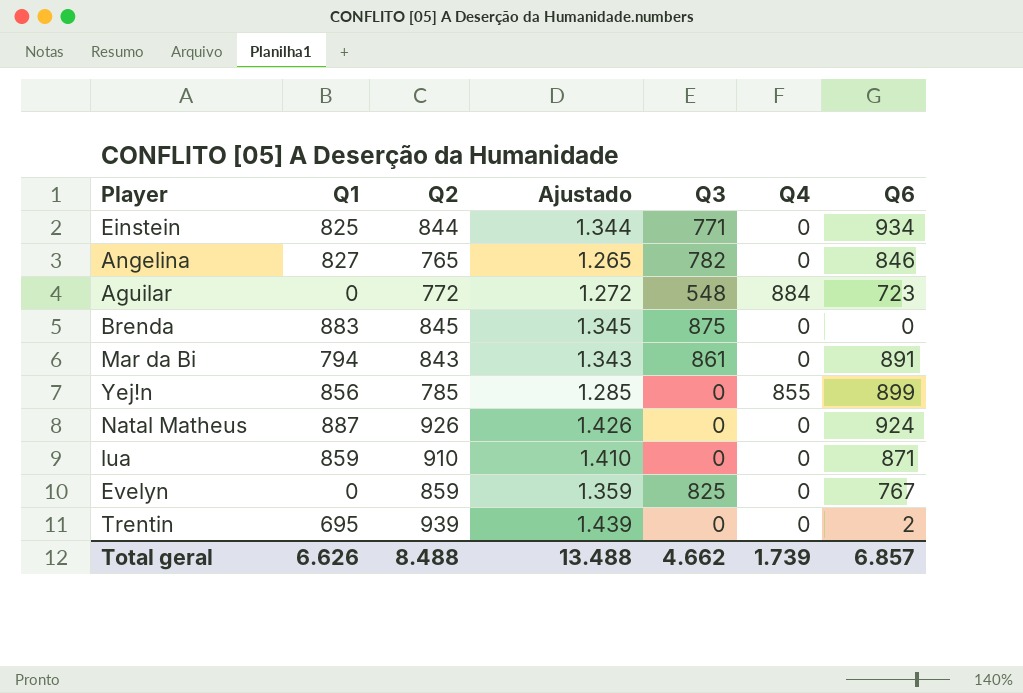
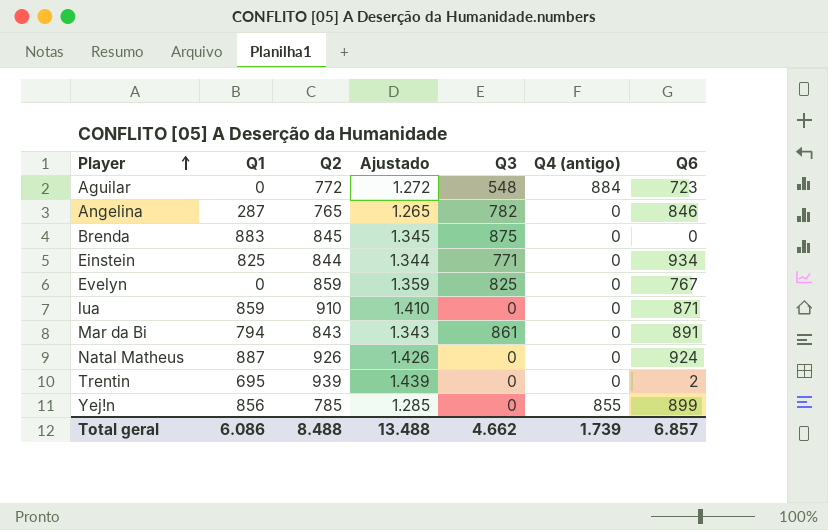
row order: none -> Player ascending
column name: Q4 -> Q4 (antigo)
Angelina | Q1: 827 -> 287
Total geral | Q1: 6.626 -> 6.086

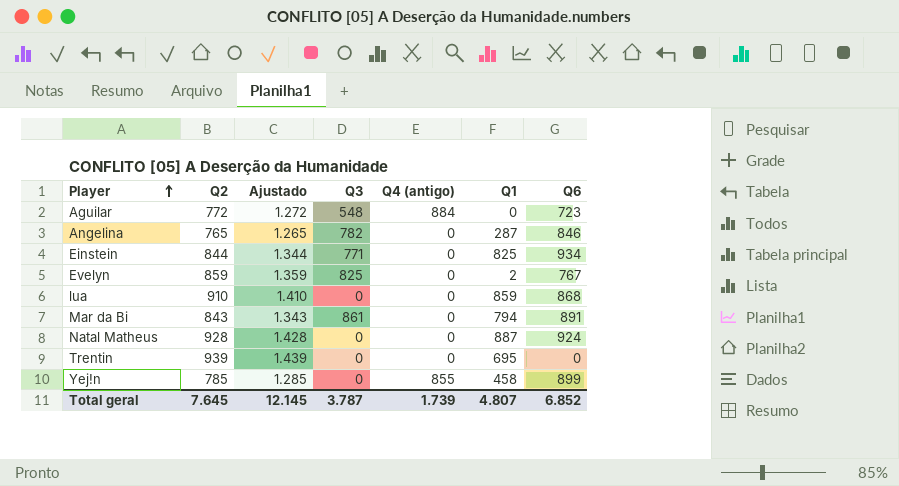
column Q1 | position: 2 -> 6
row Brenda: 883 | 845 | 1.345 | 875 | 0 | 0 -> none
Evelyn | Q1: 0 -> 2
lua | Q6: 871 -> 868
Natal Matheus | Q2: 926 -> 928
Natal Matheus | Ajustado: 1.426 -> 1.428
Trentin | Q6: 2 -> 0
Yej!n | Q1: 856 -> 458
Total geral | Q2: 8.488 -> 7.645
Total geral | Ajustado: 13.488 -> 12.145
Total geral | Q3: 4.662 -> 3.787
Total geral | Q1: 6.086 -> 4.807
Total geral | Q6: 6.857 -> 6.852

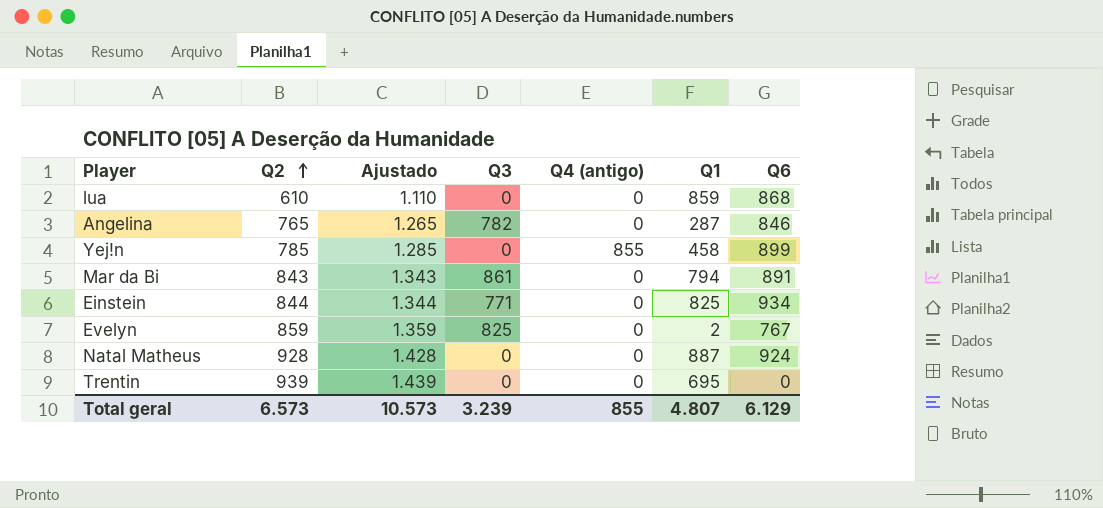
row order: Player ascending -> Q2 ascending
row Aguilar: 772 | 1.272 | 548 | 884 | 0 | 723 -> none
lua | Q2: 910 -> 610
lua | Ajustado: 1.410 -> 1.110
Total geral | Q2: 7.645 -> 6.573
Total geral | Ajustado: 12.145 -> 10.573
Total geral | Q3: 3.787 -> 3.239
Total geral | Q4 (antigo): 1.739 -> 855
Total geral | Q6: 6.852 -> 6.129

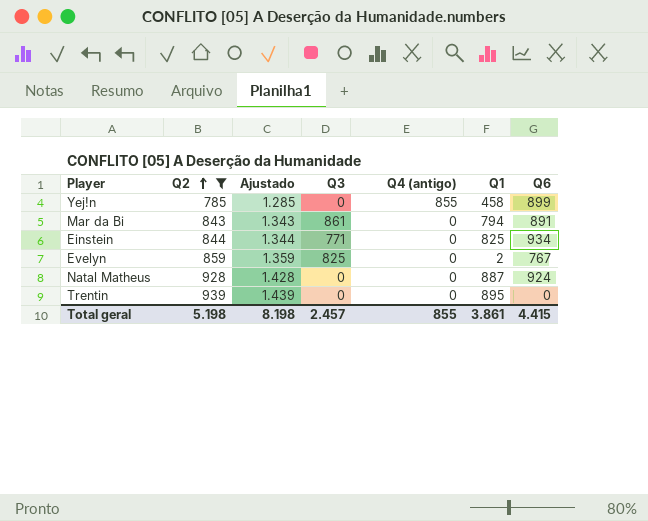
filter: none -> Q2 >= 785
Trentin | Q1: 695 -> 895
Total geral | Q2: 6.573 -> 5.198
Total geral | Ajustado: 10.573 -> 8.198
Total geral | Q3: 3.239 -> 2.457
Total geral | Q1: 4.807 -> 3.861
Total geral | Q6: 6.129 -> 4.415

